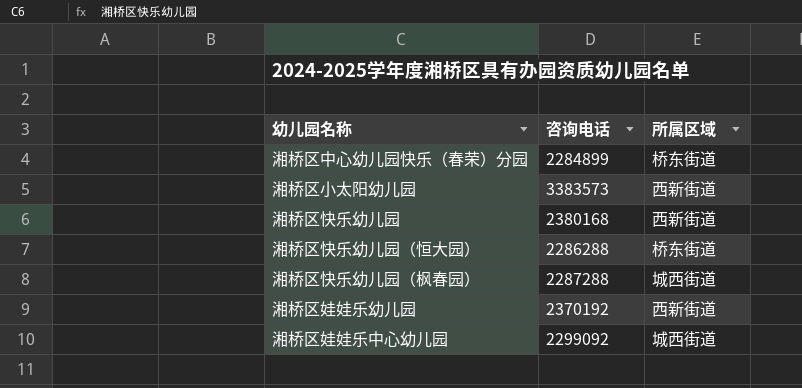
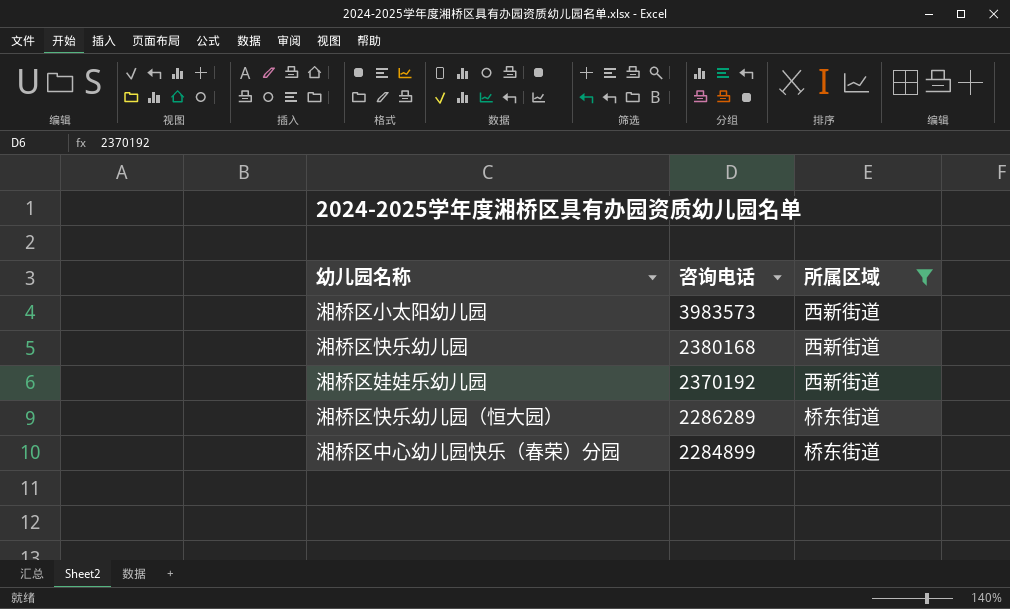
filter: none -> 所属区域 != 城西街道
row order: none -> 咨询电话 descending
湘桥区小太阳幼儿园 | 咨询电话: 3383573 -> 3983573
湘桥区快乐幼儿园（恒大园） | 咨询电话: 2286288 -> 2286289

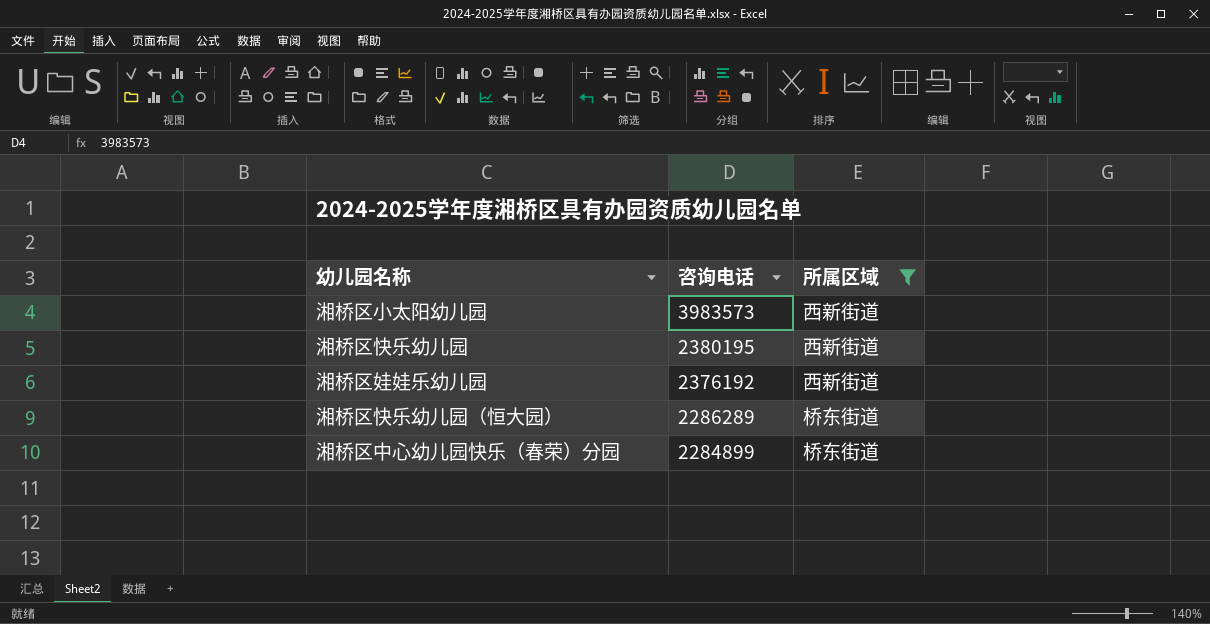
湘桥区快乐幼儿园 | 咨询电话: 2380168 -> 2380195
湘桥区娃娃乐幼儿园 | 咨询电话: 2370192 -> 2376192

